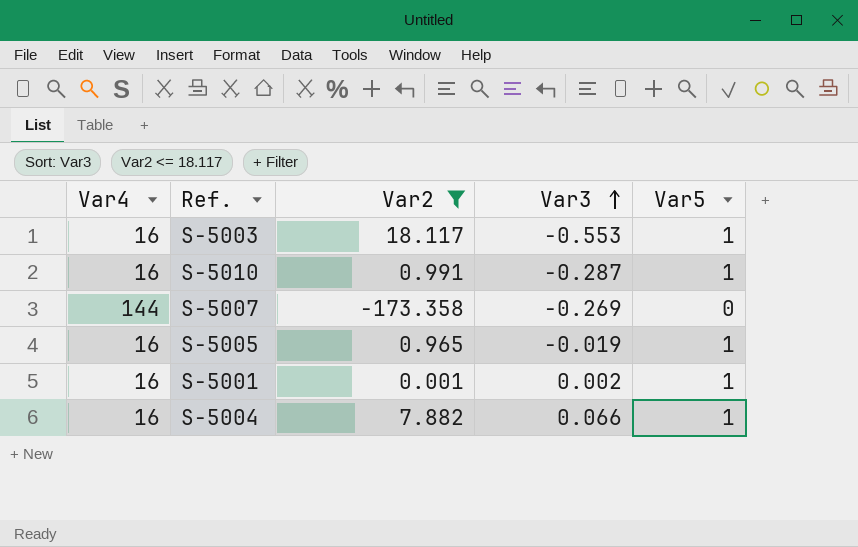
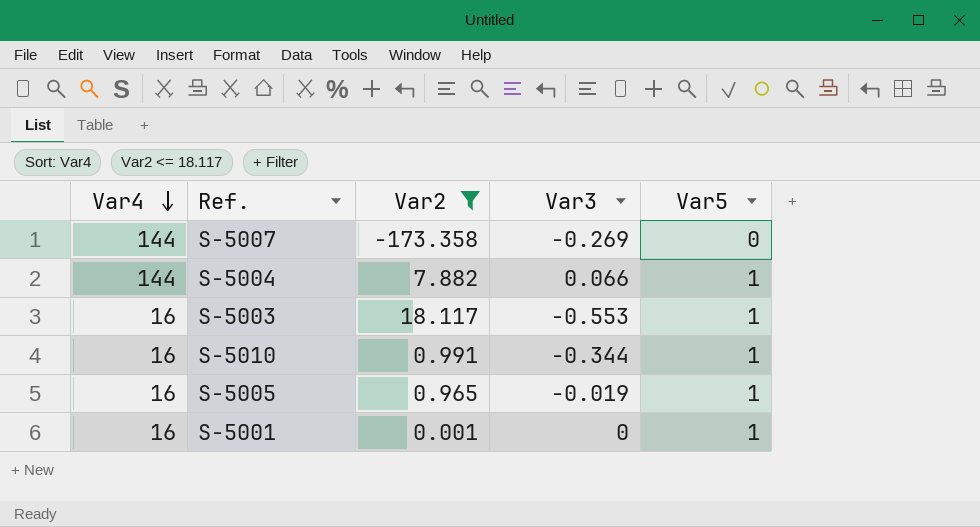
row order: Var3 ascending -> Var4 descending
S-5004 | Var4: 16 -> 144
S-5010 | Var3: -0.287 -> -0.344
S-5001 | Var3: 0.002 -> 0

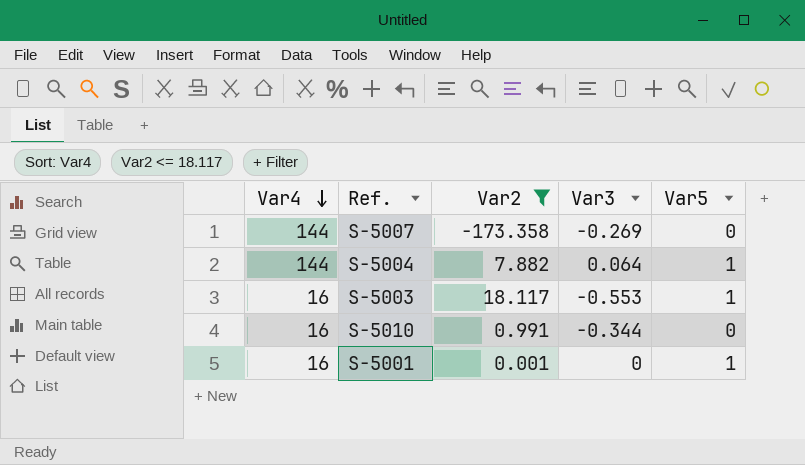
row S-5005: 16 | 0.965 | -0.019 | 1 -> none
S-5004 | Var3: 0.066 -> 0.064
S-5010 | Var5: 1 -> 0

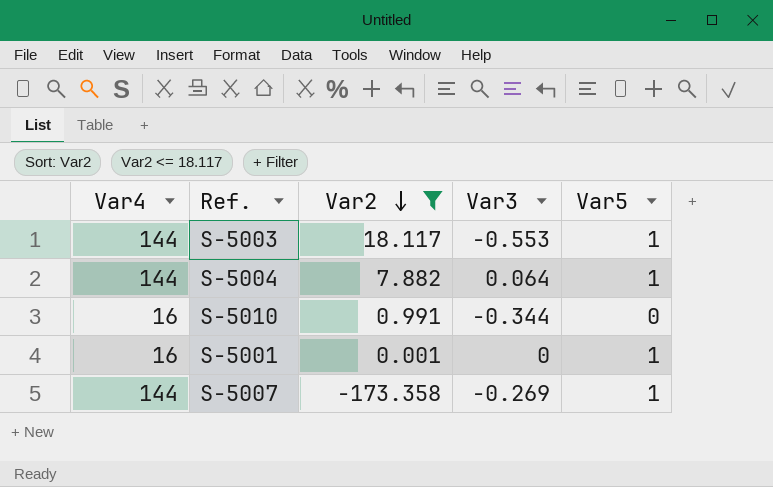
row order: Var4 descending -> Var2 descending
S-5003 | Var4: 16 -> 144
S-5007 | Var5: 0 -> 1

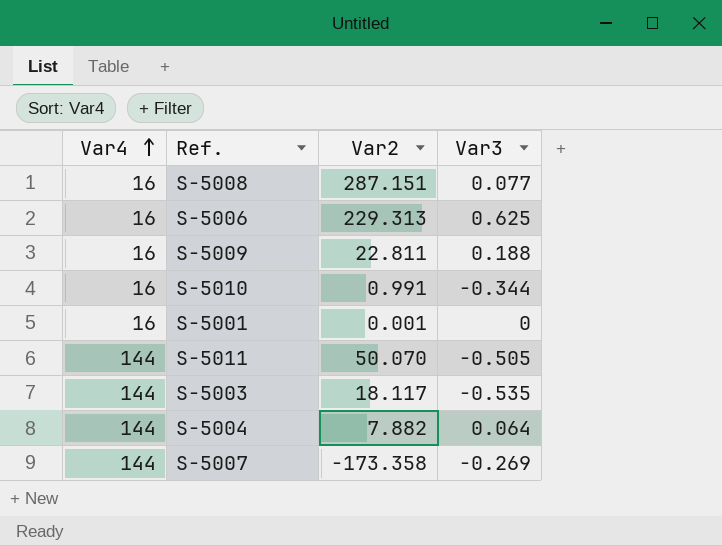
filter: Var2 <= 18.117 -> none
row order: Var2 descending -> Var4 ascending
column Var5 | position: 5 -> none
S-5003 | Var3: -0.553 -> -0.535

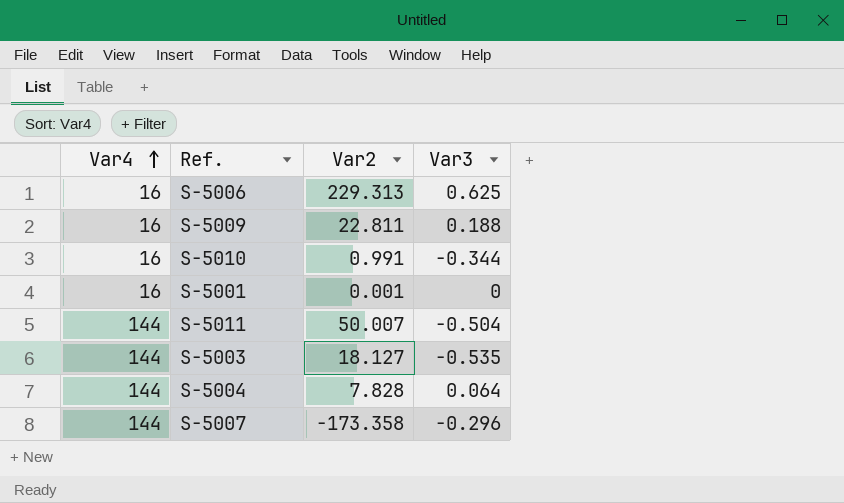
row S-5008: 16 | 287.151 | 0.077 -> none
S-5011 | Var2: 50.070 -> 50.007
S-5011 | Var3: -0.505 -> -0.504
S-5003 | Var2: 18.117 -> 18.127
S-5004 | Var2: 7.882 -> 7.828
S-5007 | Var3: -0.269 -> -0.296

